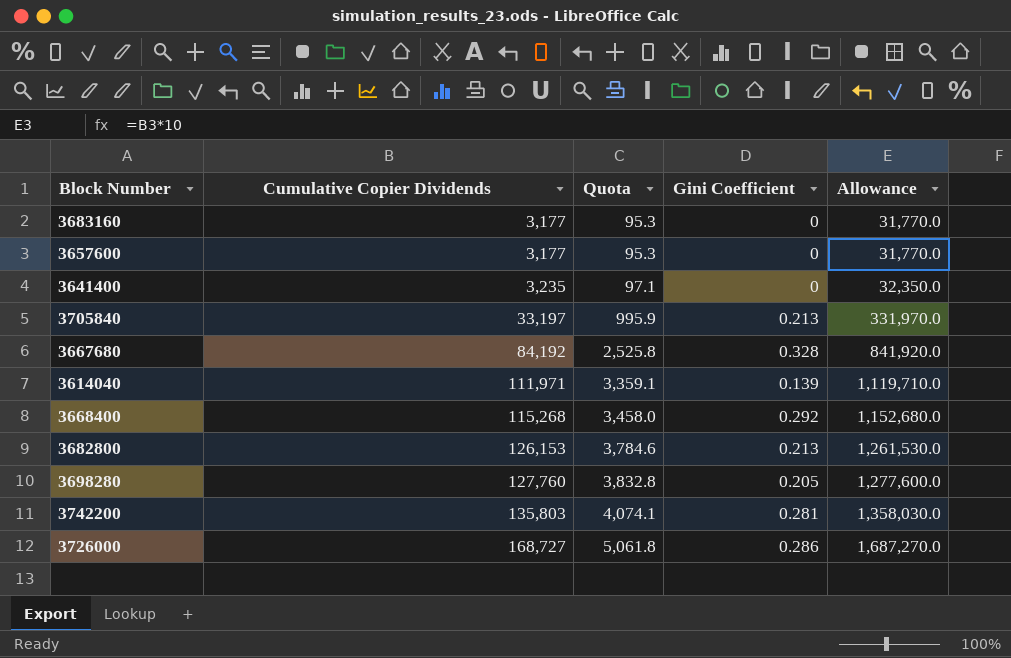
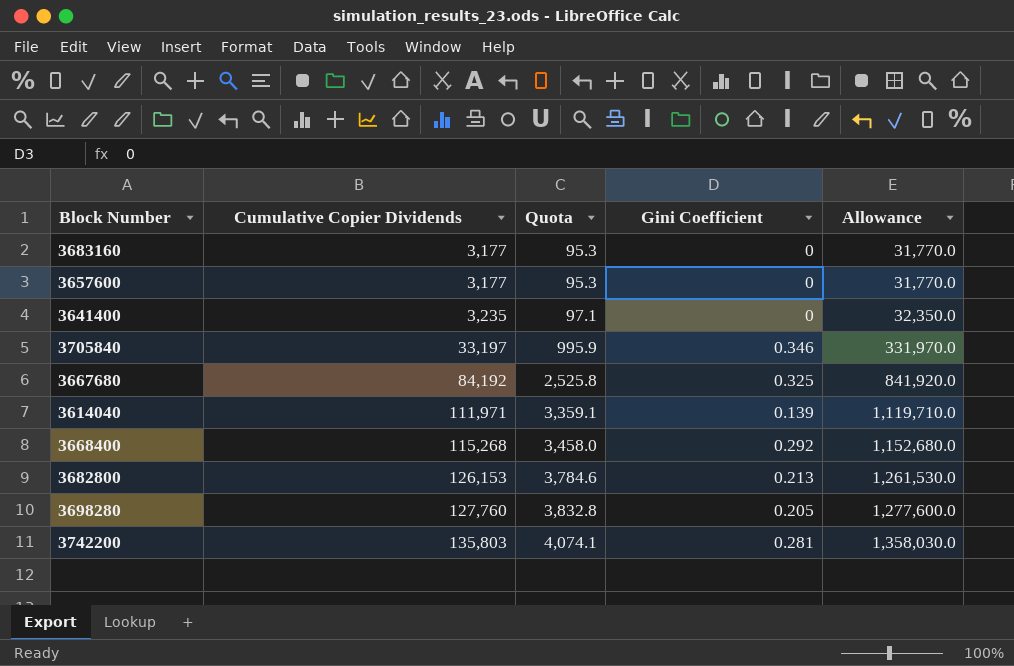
row 3726000: 168,727 | 5,061.8 | 0.286 | 1,687,270.0 -> none
3705840 | Gini Coefficient: 0.213 -> 0.346
3667680 | Gini Coefficient: 0.328 -> 0.325

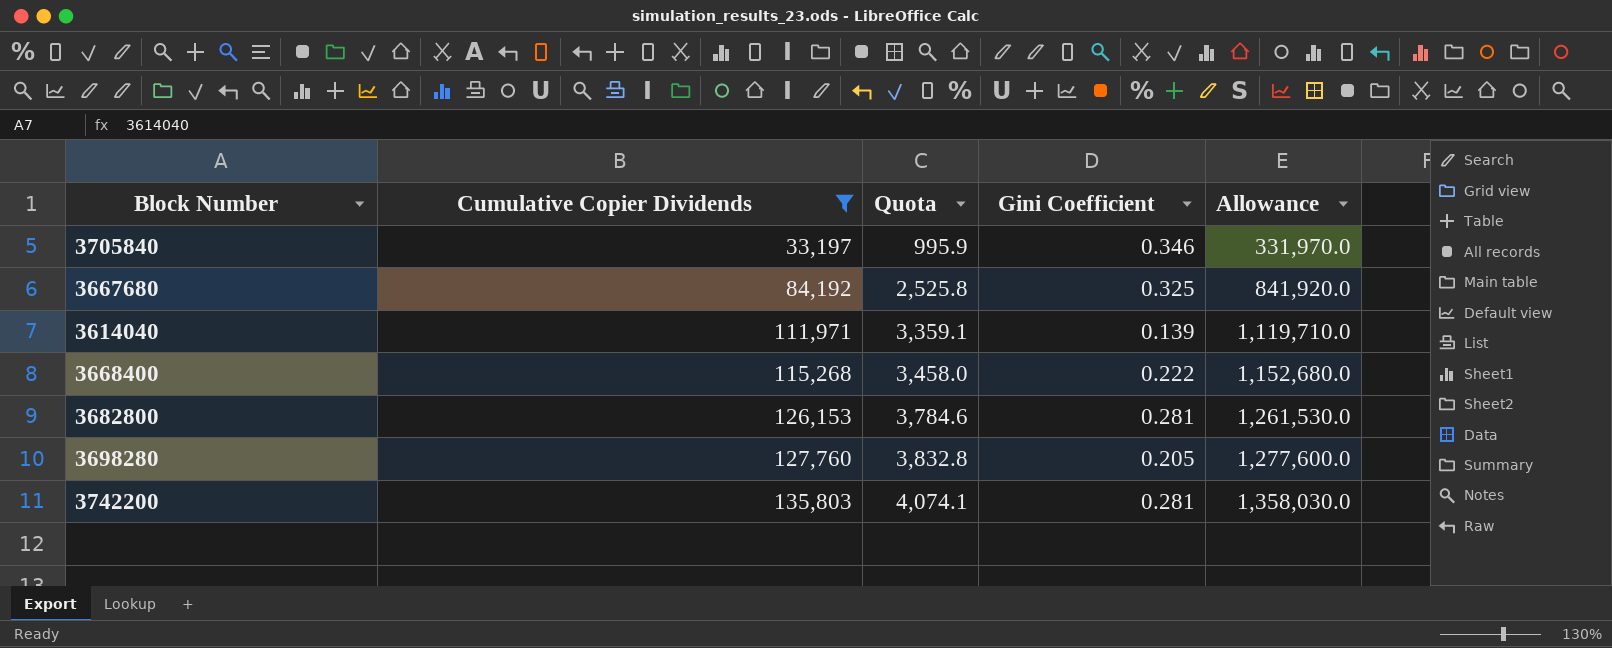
filter: none -> Cumulative Copier Dividends >= 33,197
3668400 | Gini Coefficient: 0.292 -> 0.222
3682800 | Gini Coefficient: 0.213 -> 0.281

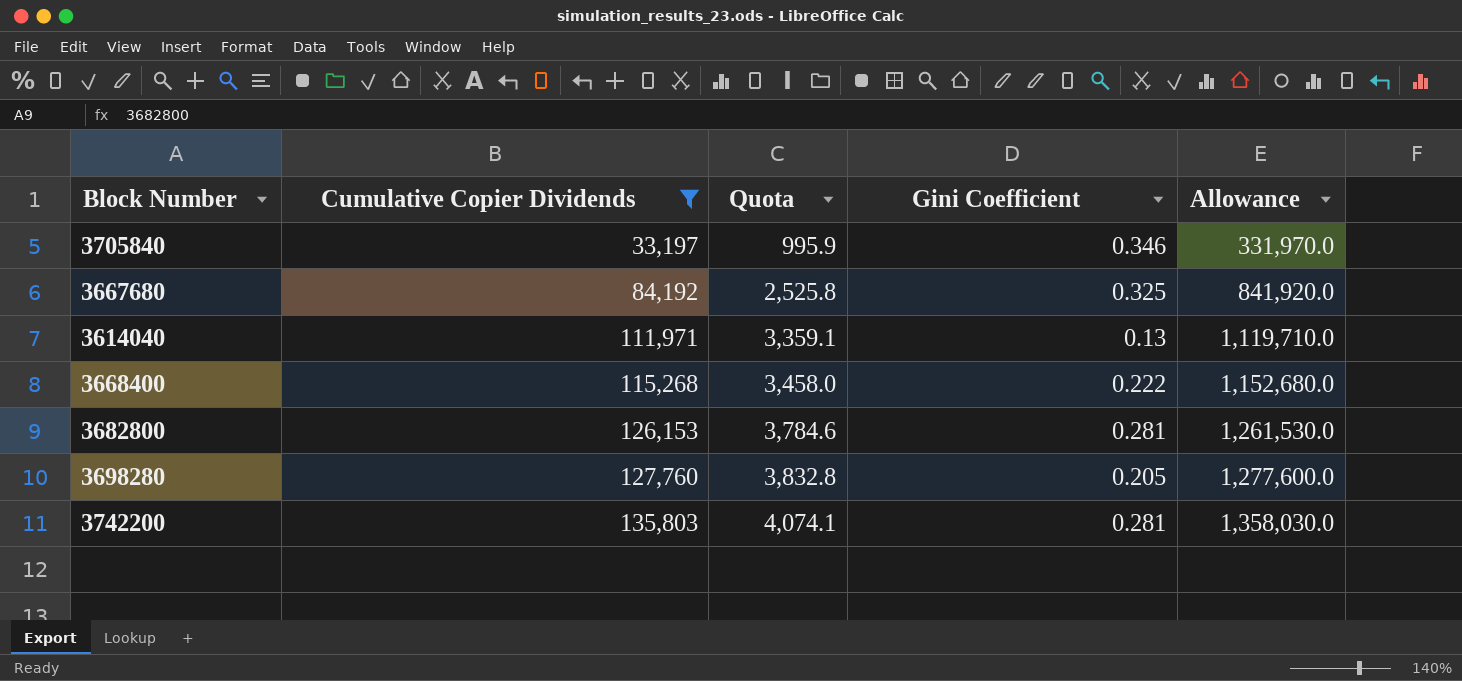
3614040 | Gini Coefficient: 0.139 -> 0.13

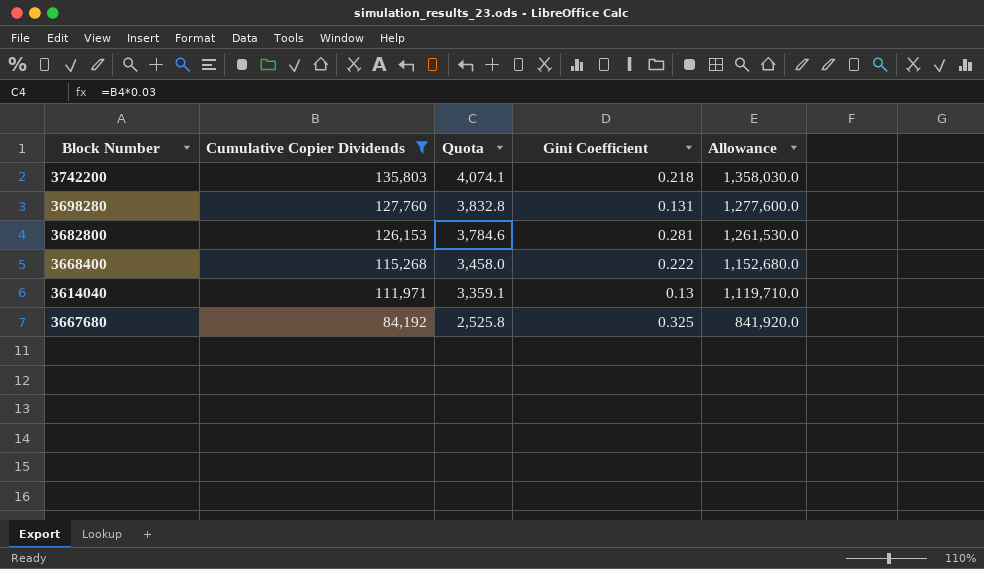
row order: Cumulative Copier Dividends ascending -> Cumulative Copier Dividends descending
row 3705840: 33,197 | 995.9 | 0.346 | 331,970.0 -> none
3742200 | Gini Coefficient: 0.281 -> 0.218
3698280 | Gini Coefficient: 0.205 -> 0.131

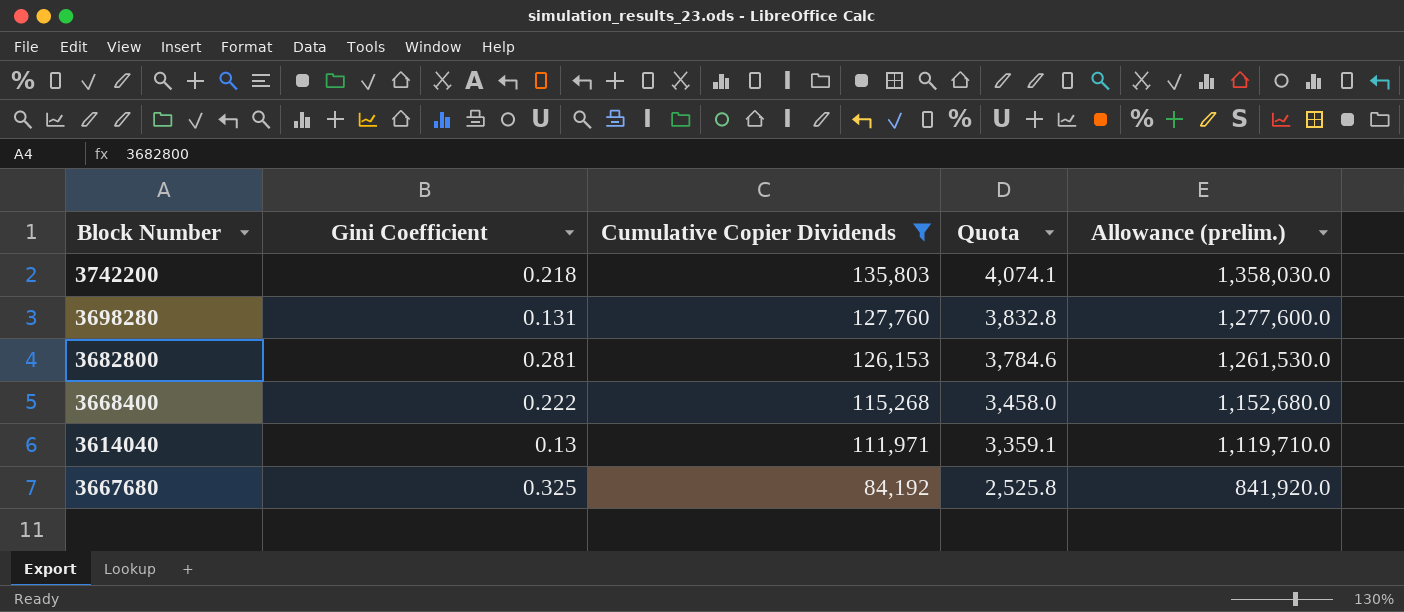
column Gini Coefficient | position: 4 -> 2
column name: Allowance -> Allowance (prelim.)

